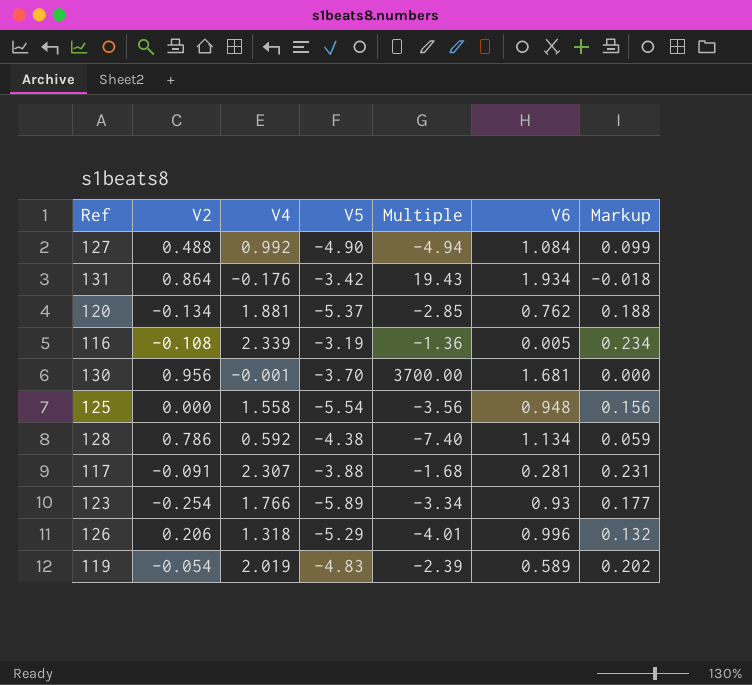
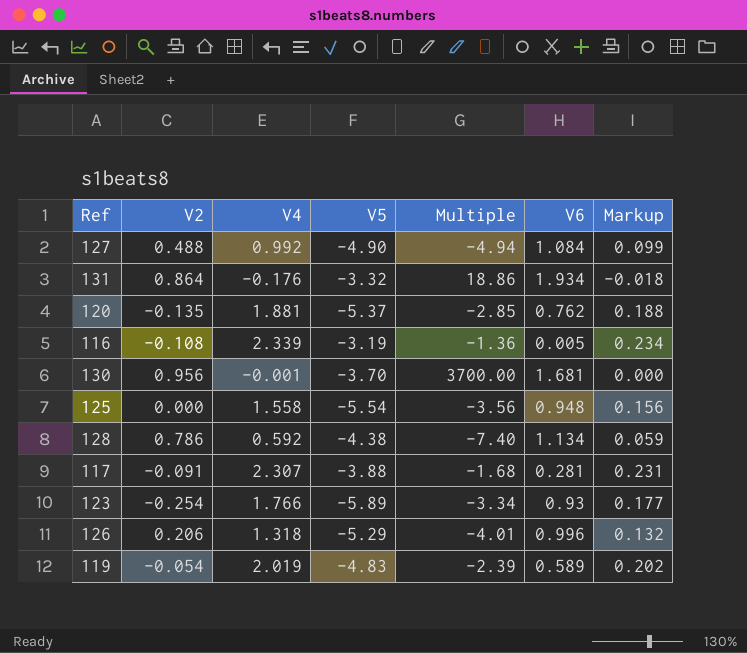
131 | V5: -3.42 -> -3.32
131 | Multiple: 19.43 -> 18.86
120 | V2: -0.134 -> -0.135

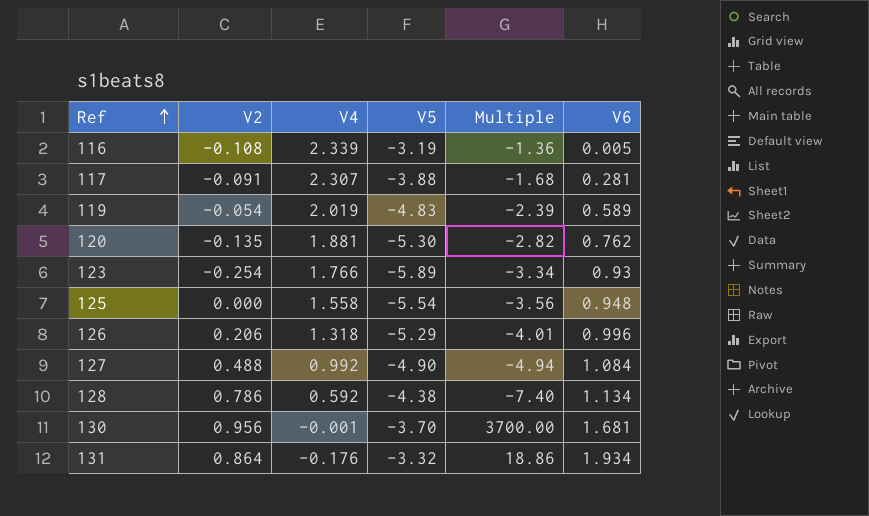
row order: none -> Ref ascending
column Markup | formula: [V4] * 0.1 -> none
120 | V5: -5.37 -> -5.30
120 | Multiple: -2.85 -> -2.82

